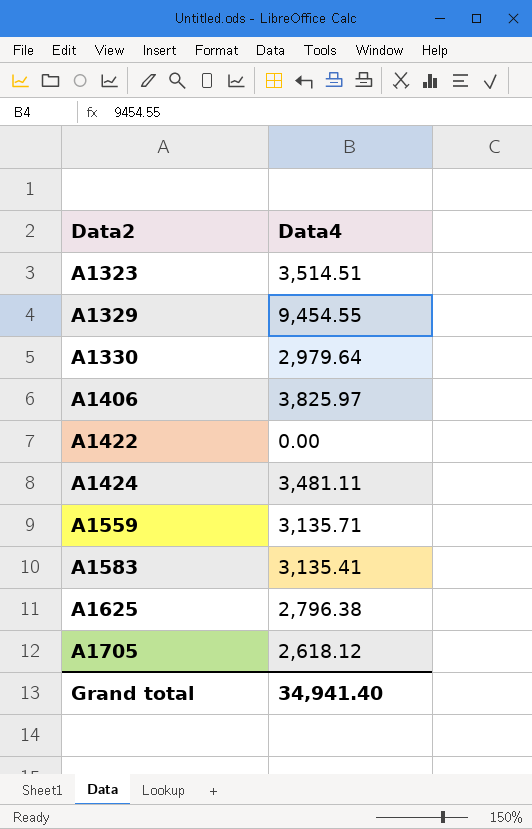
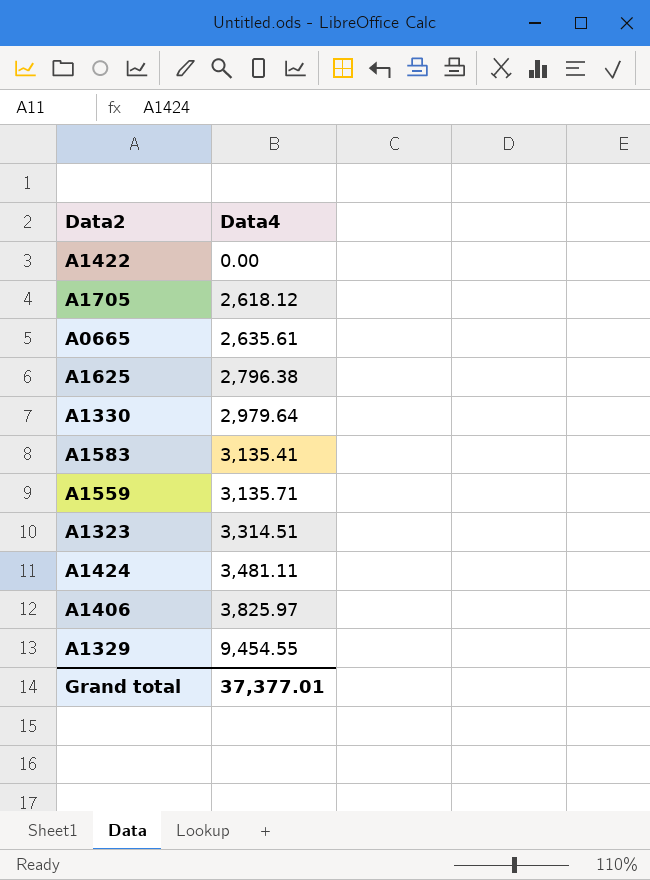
row order: Data2 ascending -> Data4 ascending
row A0665: none -> 2,635.61
A1323 | Data4: 3,514.51 -> 3,314.51
Grand total | Data4: 34,941.40 -> 37,377.01

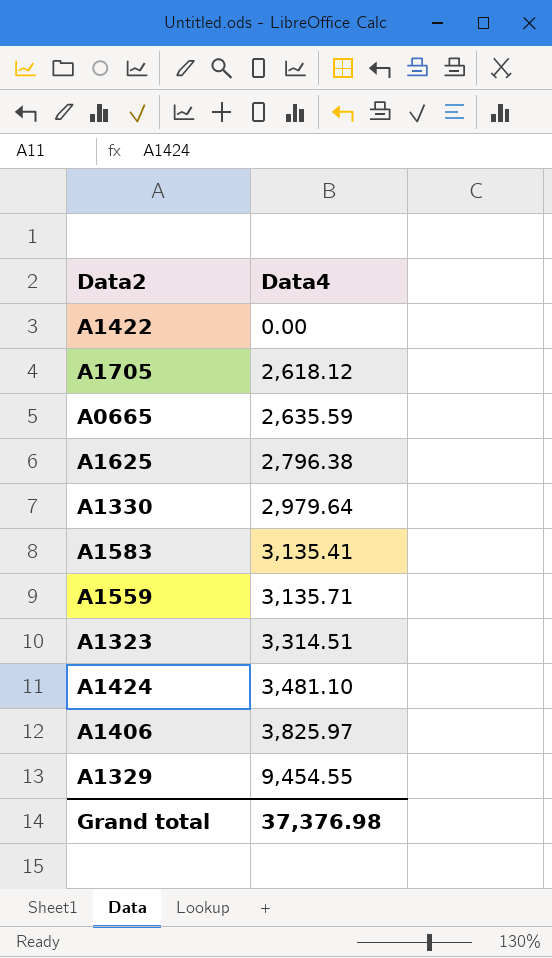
A0665 | Data4: 2,635.61 -> 2,635.59
A1424 | Data4: 3,481.11 -> 3,481.10
Grand total | Data4: 37,377.01 -> 37,376.98

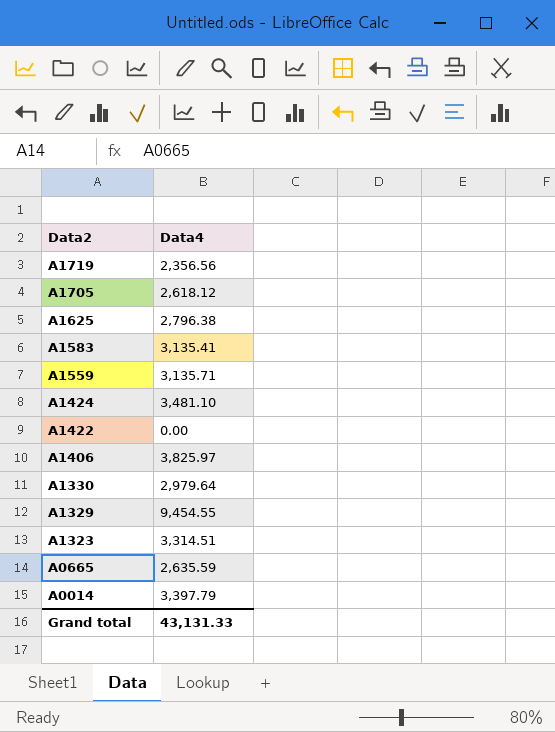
row order: Data4 ascending -> Data2 descending
row A1719: none -> 2,356.56
row A0014: none -> 3,397.79
Grand total | Data4: 37,376.98 -> 43,131.33

